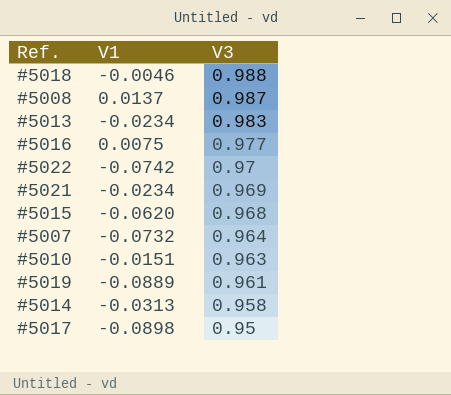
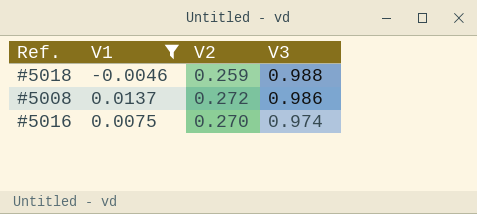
filter: none -> V1 >= -0.0046
column V2 | position: none -> 3
#5008 | V3: 0.987 -> 0.986
#5016 | V3: 0.977 -> 0.974

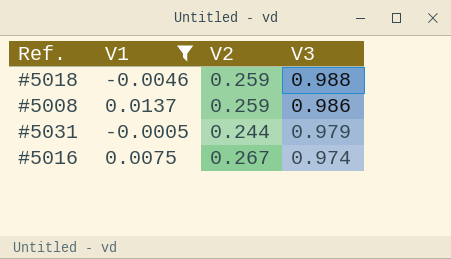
#5008 | V2: 0.272 -> 0.259
row #5031: none -> -0.0005 | 0.244 | 0.979
#5016 | V2: 0.270 -> 0.267

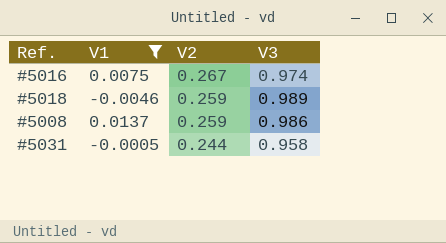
row order: V3 descending -> V2 descending
#5018 | V3: 0.988 -> 0.989
#5031 | V3: 0.979 -> 0.958

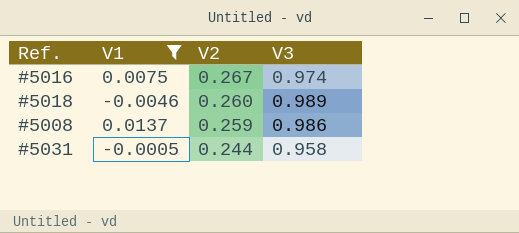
#5018 | V2: 0.259 -> 0.260

